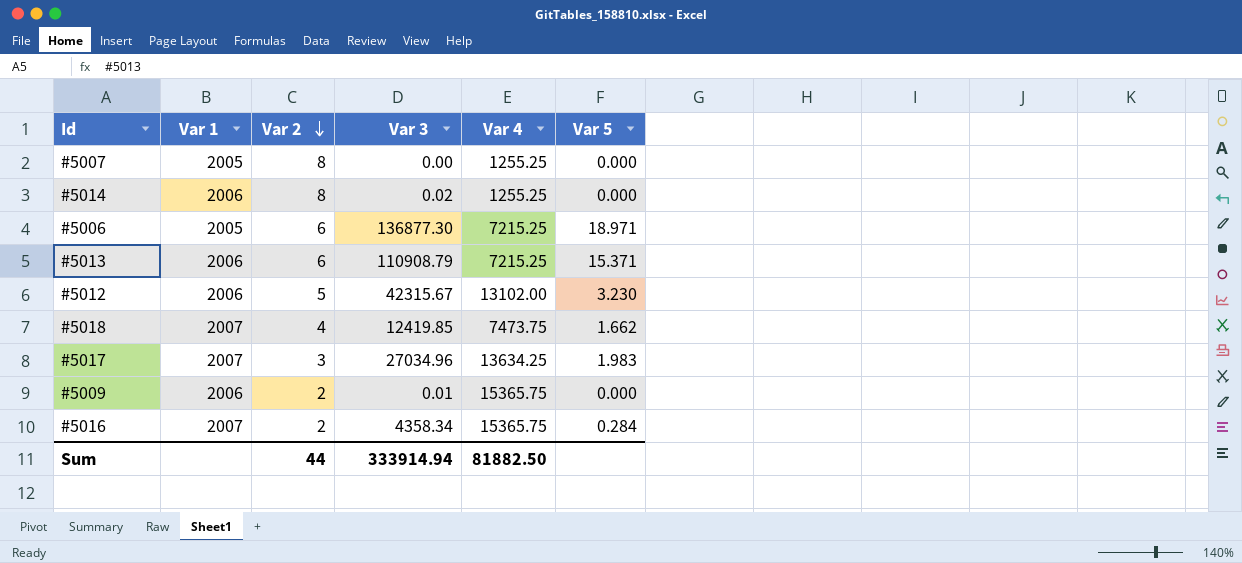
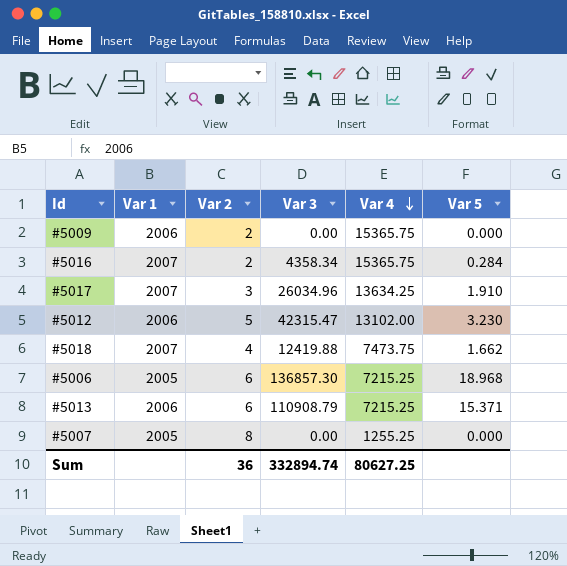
row order: Var 2 descending -> Var 4 descending
row #5014: 2006 | 8 | 0.02 | 1255.25 | 0.000 -> none
#5009 | Var 3: 0.01 -> 0.00
#5017 | Var 3: 27034.96 -> 26034.96
#5017 | Var 5: 1.983 -> 1.910
#5012 | Var 3: 42315.67 -> 42315.47
#5018 | Var 3: 12419.85 -> 12419.88
#5006 | Var 3: 136877.30 -> 136857.30
#5006 | Var 5: 18.971 -> 18.968
Sum | Var 2: 44 -> 36
Sum | Var 3: 333914.94 -> 332894.74
Sum | Var 4: 81882.50 -> 80627.25

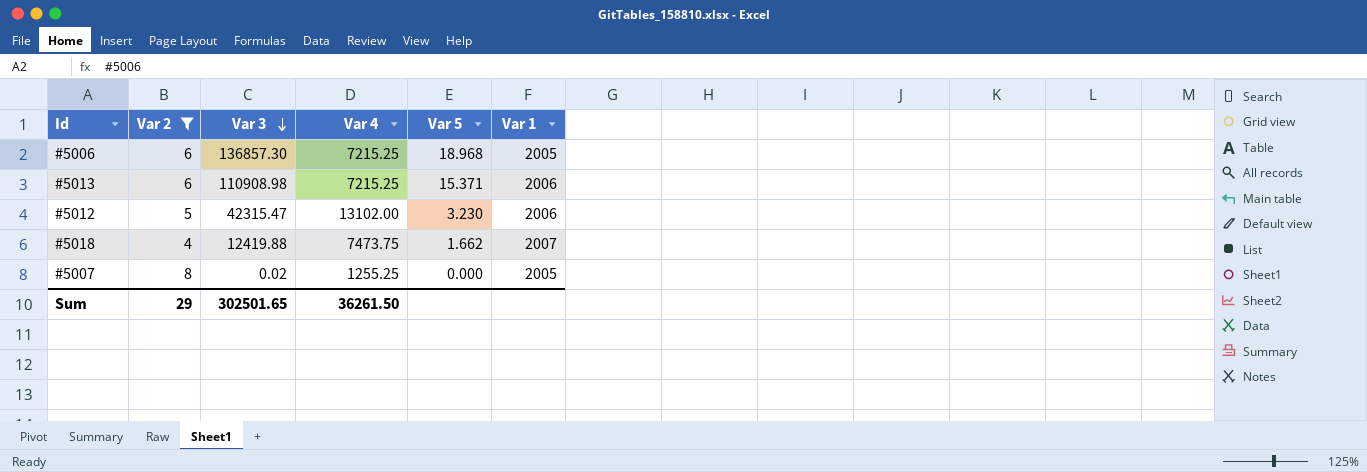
filter: none -> Var 2 >= 4
row order: Var 4 descending -> Var 3 descending
column Var 1 | position: 2 -> 6
#5013 | Var 3: 110908.79 -> 110908.98
#5007 | Var 3: 0.00 -> 0.02
Sum | Var 2: 36 -> 29
Sum | Var 3: 332894.74 -> 302501.65
Sum | Var 4: 80627.25 -> 36261.50

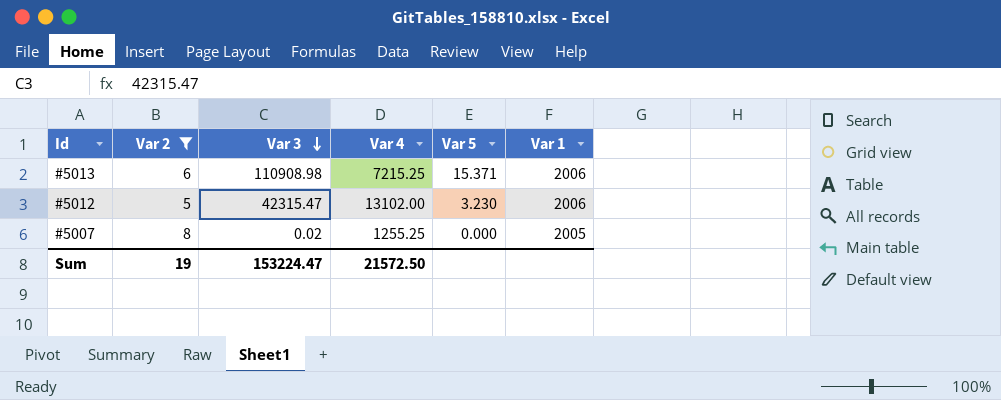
row #5006: 6 | 136857.30 | 7215.25 | 18.968 | 2005 -> none
row #5018: 4 | 12419.88 | 7473.75 | 1.662 | 2007 -> none
Sum | Var 2: 29 -> 19
Sum | Var 3: 302501.65 -> 153224.47
Sum | Var 4: 36261.50 -> 21572.50

